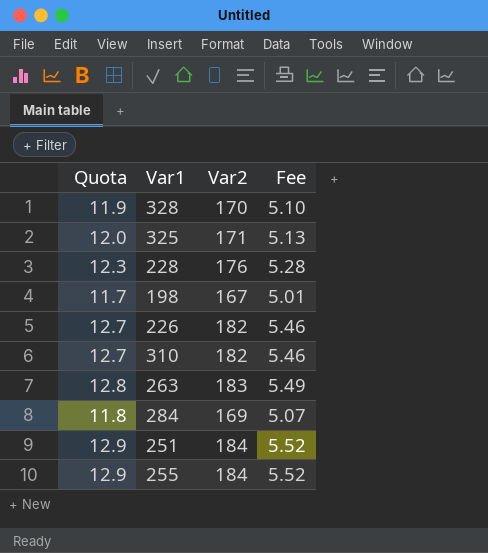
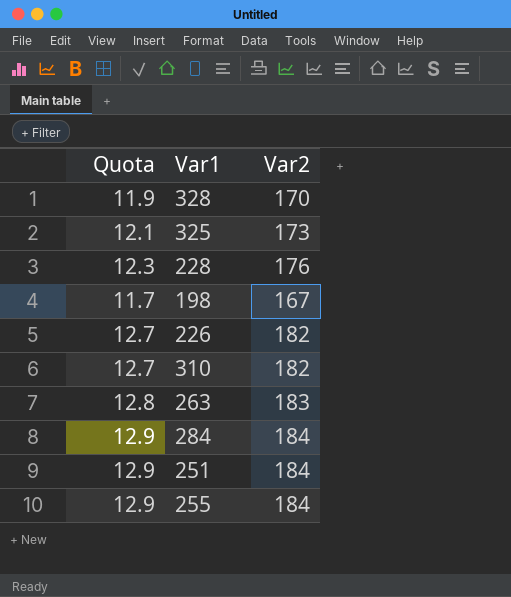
column Fee | formula: [Var2] * 0.03 -> none
325 | Quota: 12.0 -> 12.1
325 | Var2: 171 -> 173
284 | Quota: 11.8 -> 12.9
284 | Var2: 169 -> 184

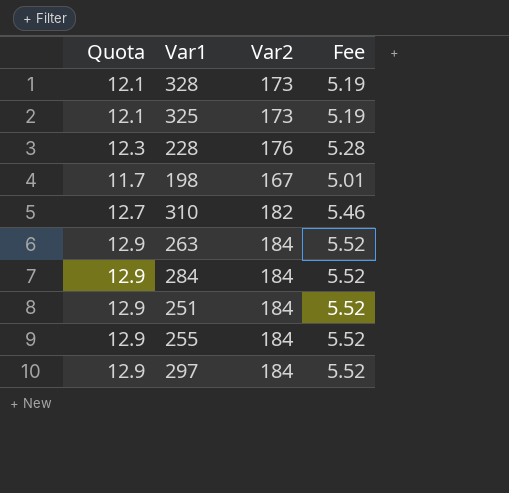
column Fee | formula: none -> [Var2] * 0.03
row 226: 12.7 | 182 -> none
328 | Quota: 11.9 -> 12.1
328 | Var2: 170 -> 173
263 | Quota: 12.8 -> 12.9
263 | Var2: 183 -> 184
row 297: none -> 12.9 | 184 | 5.52

